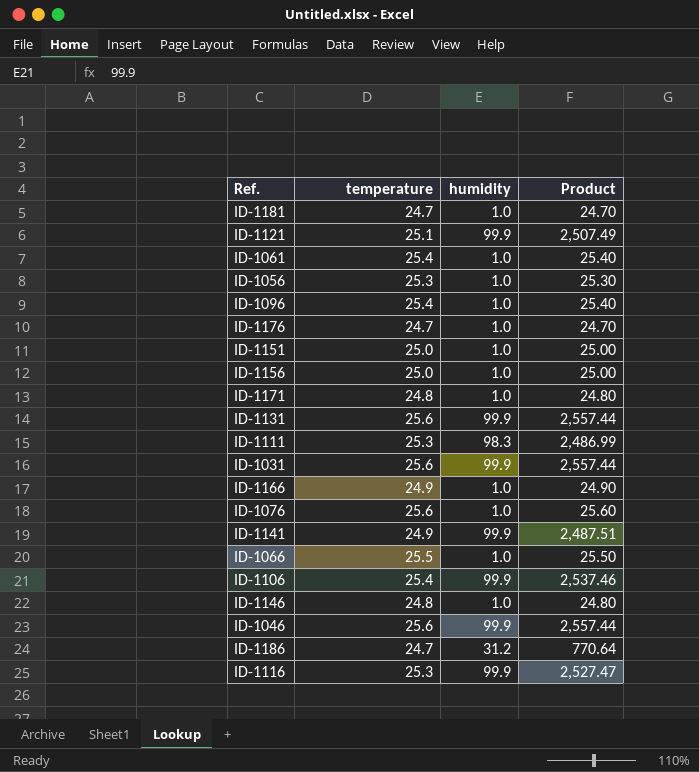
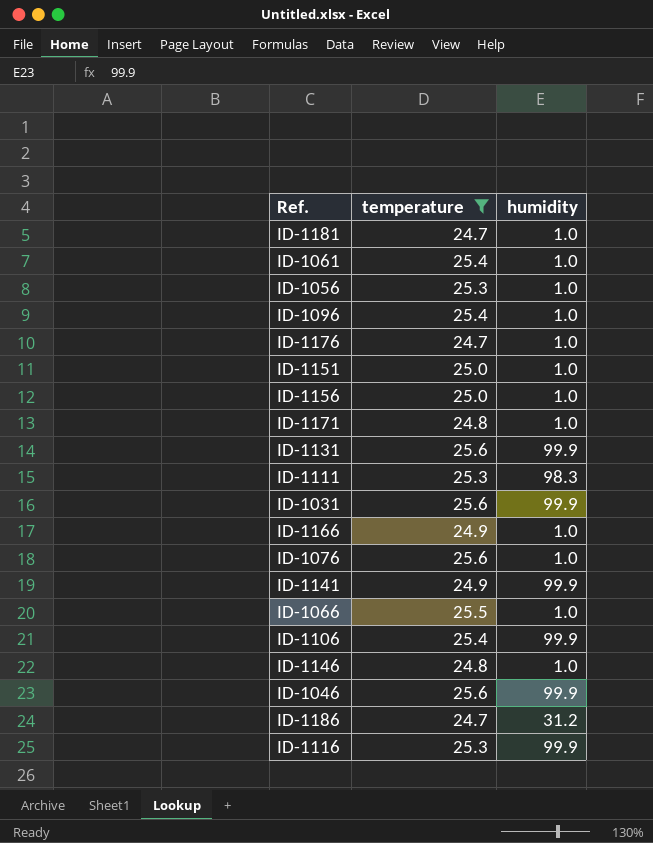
filter: none -> temperature != 25.1
column Product | formula: [temperature] * [humidity] -> none

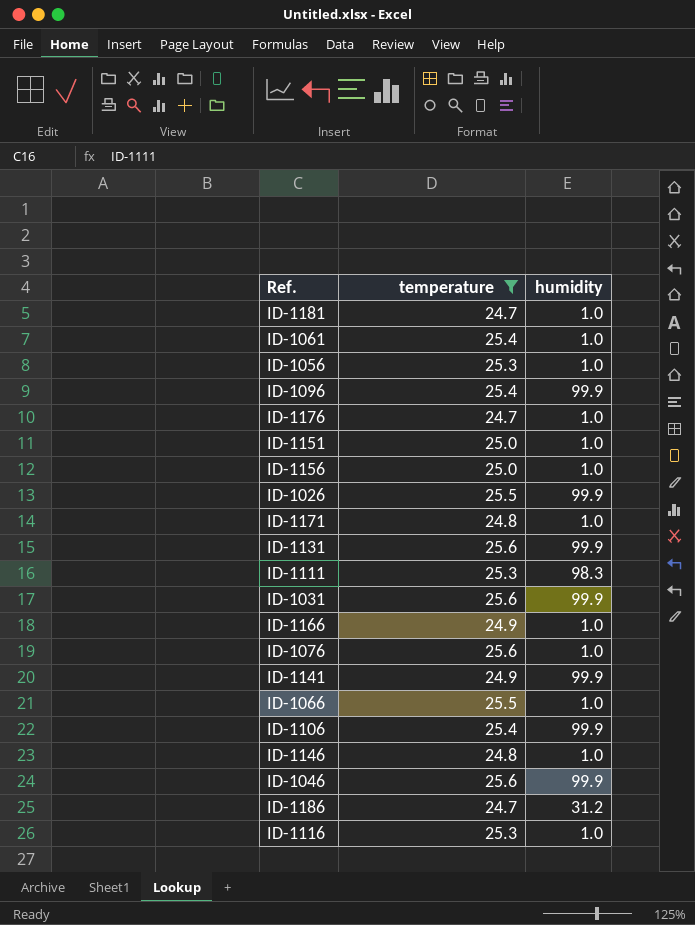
ID-1096 | humidity: 1.0 -> 99.9
row ID-1026: none -> 25.5 | 99.9
ID-1116 | humidity: 99.9 -> 1.0

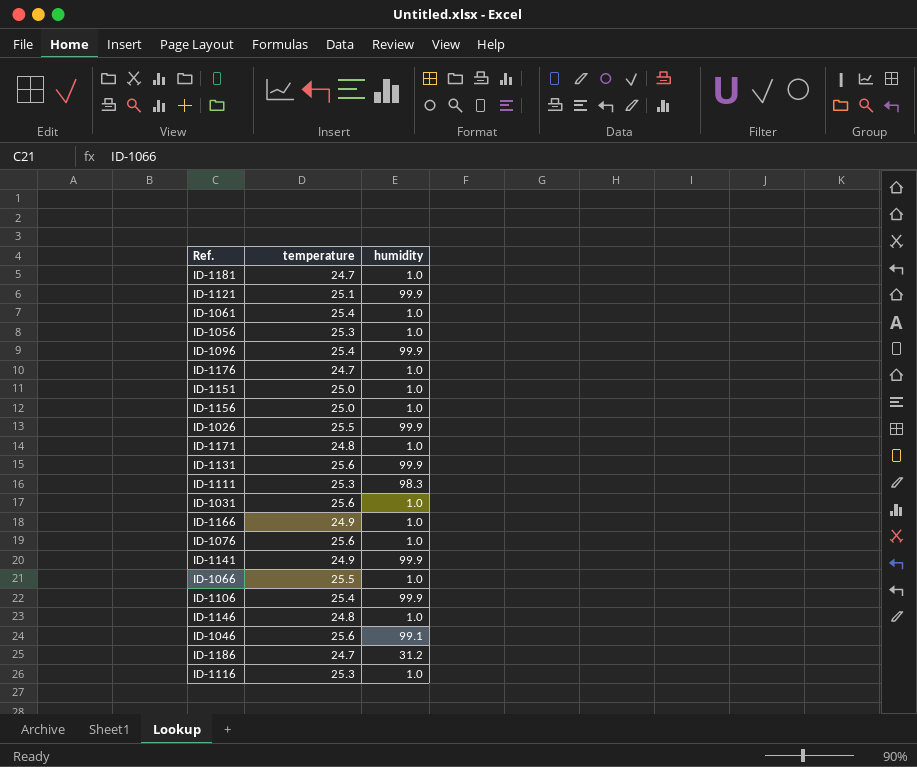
filter: temperature != 25.1 -> none
ID-1031 | humidity: 99.9 -> 1.0
ID-1046 | humidity: 99.9 -> 99.1

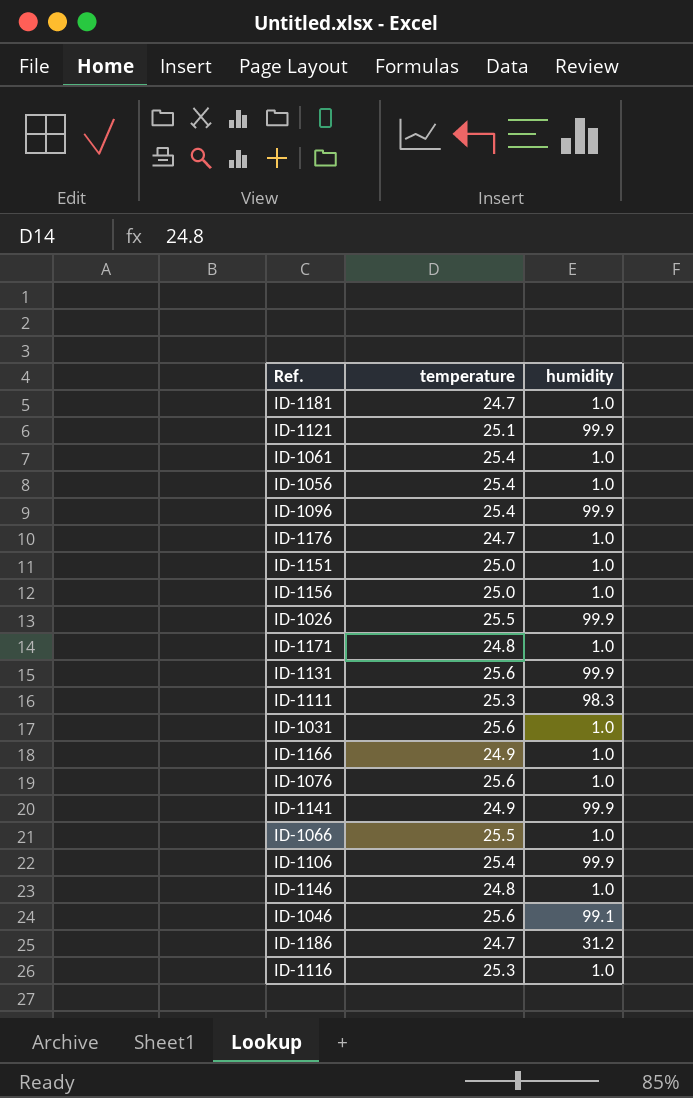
ID-1056 | temperature: 25.3 -> 25.4

